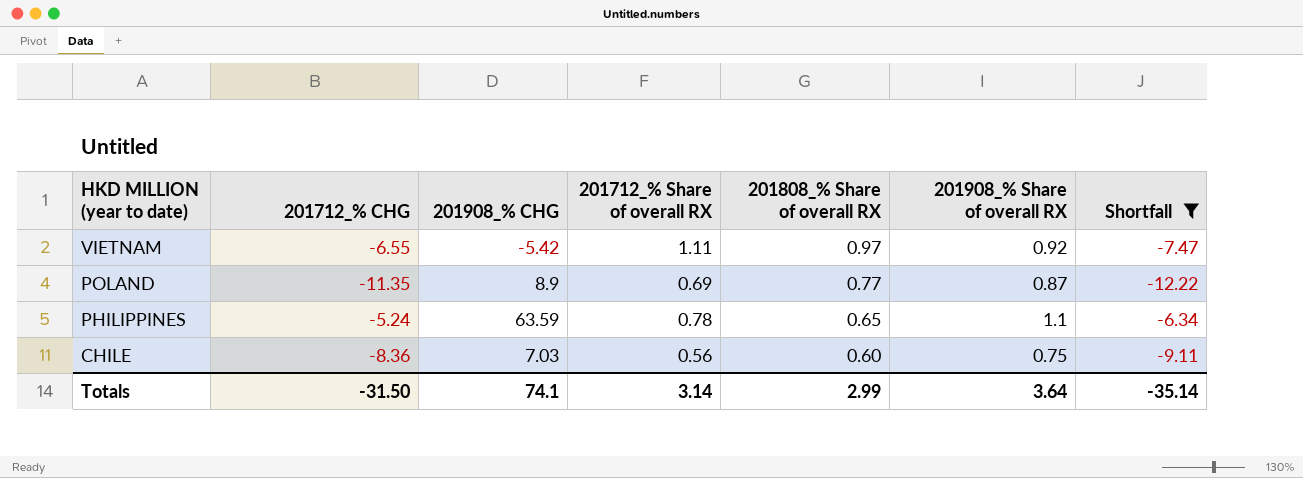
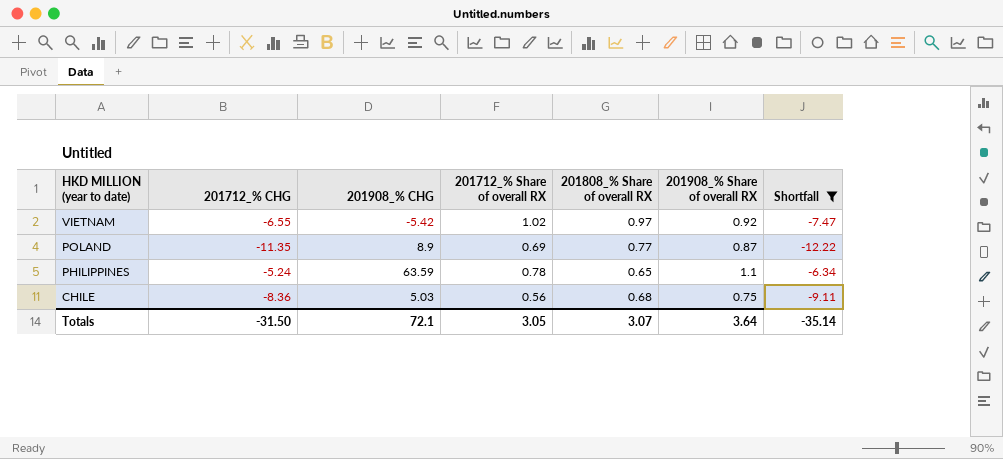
VIETNAM | 201712_% Share of overall RX: 1.11 -> 1.02
CHILE | 201908_% CHG: 7.03 -> 5.03
CHILE | 201808_% Share of overall RX: 0.60 -> 0.68
Totals | 201908_% CHG: 74.1 -> 72.1
Totals | 201712_% Share of overall RX: 3.14 -> 3.05
Totals | 201808_% Share of overall RX: 2.99 -> 3.07

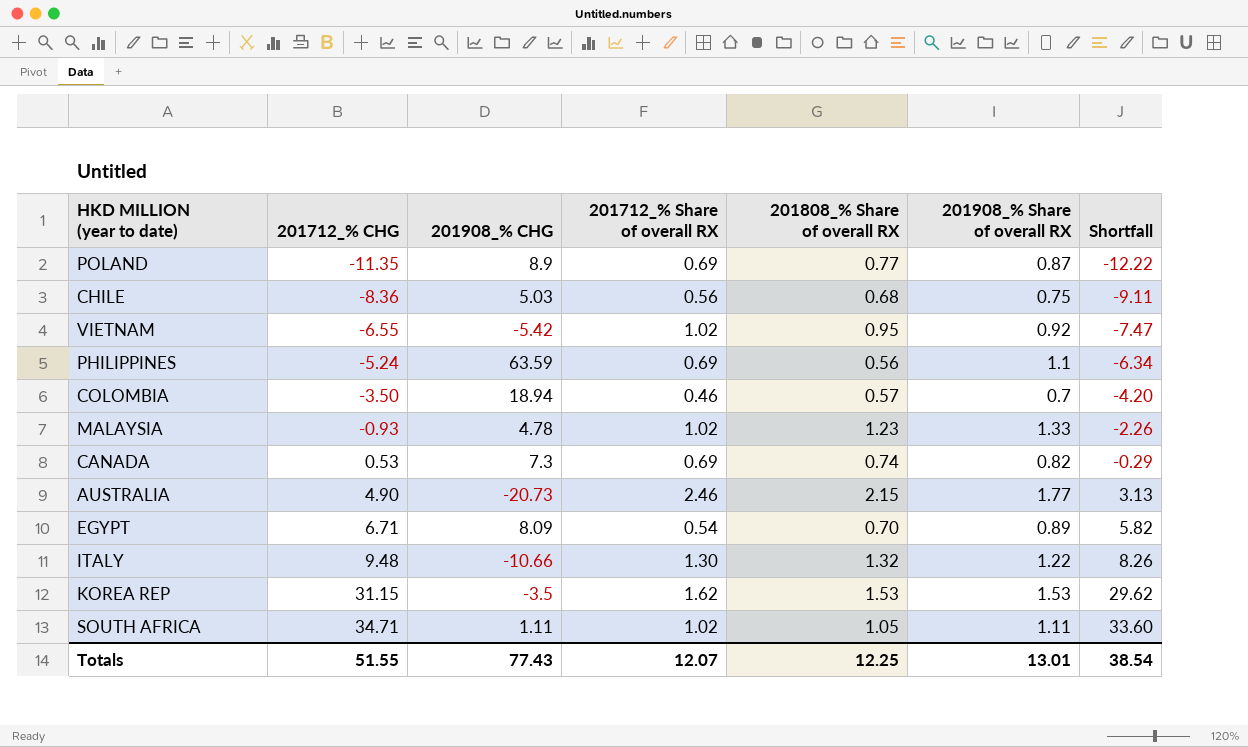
filter: Shortfall <= -6.34 -> none
row order: HKD MILLION (year to date) descending -> 201712_% CHG ascending
VIETNAM | 201808_% Share of overall RX: 0.97 -> 0.95
PHILIPPINES | 201712_% Share of overall RX: 0.78 -> 0.69
PHILIPPINES | 201808_% Share of overall RX: 0.65 -> 0.56
Totals | 201712_% CHG: -31.50 -> 51.55
Totals | 201908_% CHG: 72.1 -> 77.43
Totals | 201712_% Share of overall RX: 3.05 -> 12.07
Totals | 201808_% Share of overall RX: 3.07 -> 12.25
Totals | 201908_% Share of overall RX: 3.64 -> 13.01
Totals | Shortfall: -35.14 -> 38.54

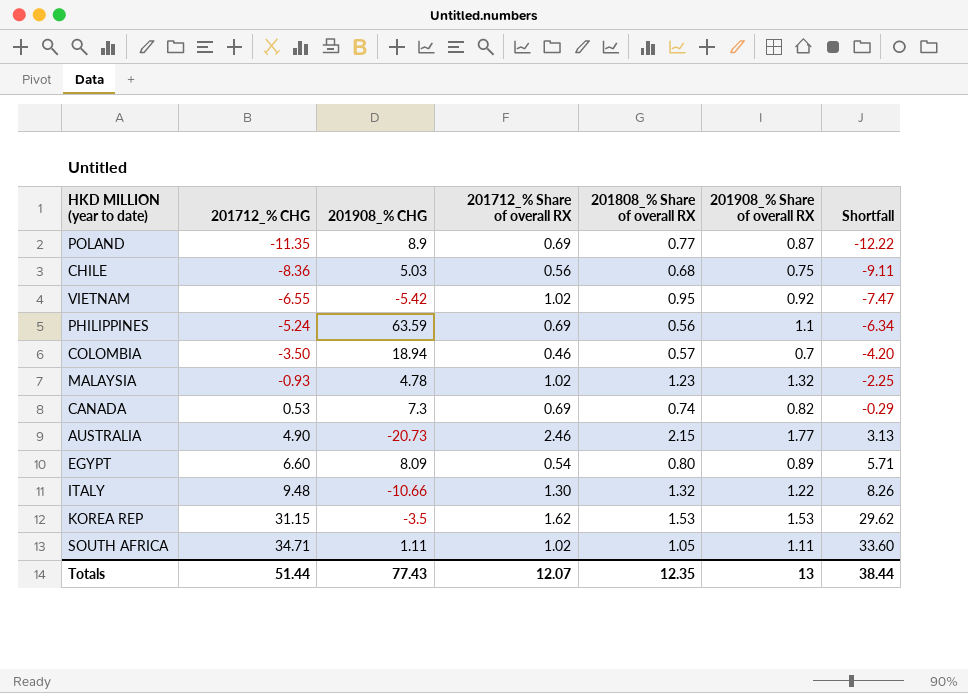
MALAYSIA | 201908_% Share of overall RX: 1.33 -> 1.32
MALAYSIA | Shortfall: -2.26 -> -2.25
EGYPT | 201712_% CHG: 6.71 -> 6.60
EGYPT | 201808_% Share of overall RX: 0.70 -> 0.80
EGYPT | Shortfall: 5.82 -> 5.71
Totals | 201712_% CHG: 51.55 -> 51.44
Totals | 201808_% Share of overall RX: 12.25 -> 12.35
Totals | 201908_% Share of overall RX: 13.01 -> 13
Totals | Shortfall: 38.54 -> 38.44

